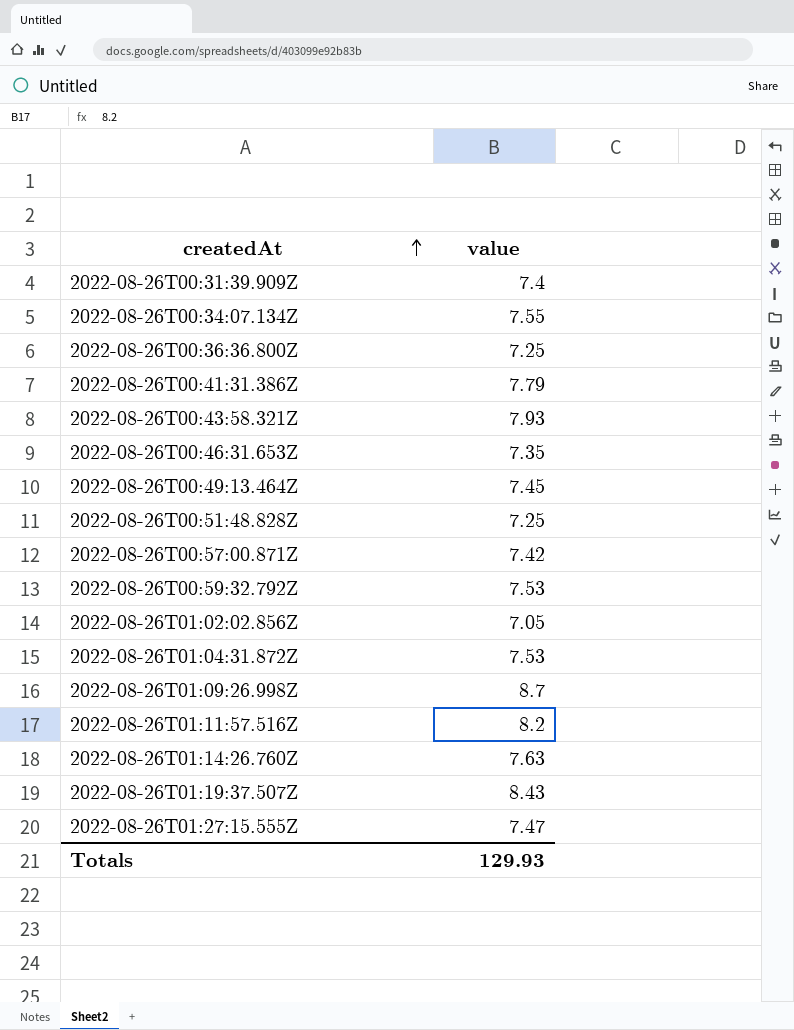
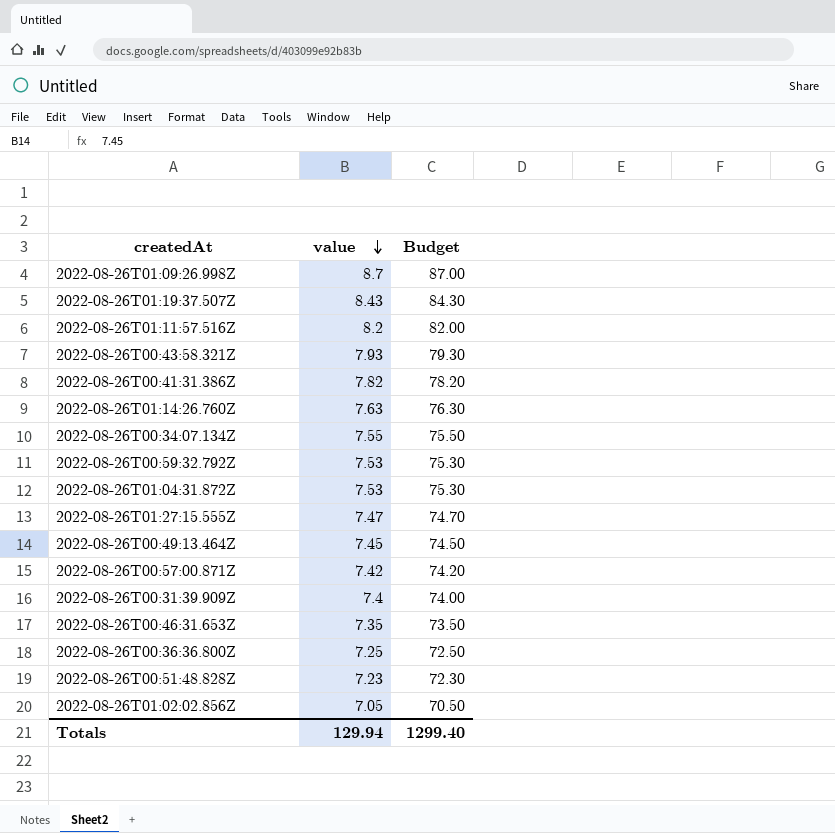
row order: createdAt ascending -> value descending
column Budget | formula: none -> [value] * 10
2022-08-26T00:41:31.386Z | value: 7.79 -> 7.82
2022-08-26T00:51:48.828Z | value: 7.25 -> 7.23
Totals | value: 129.93 -> 129.94

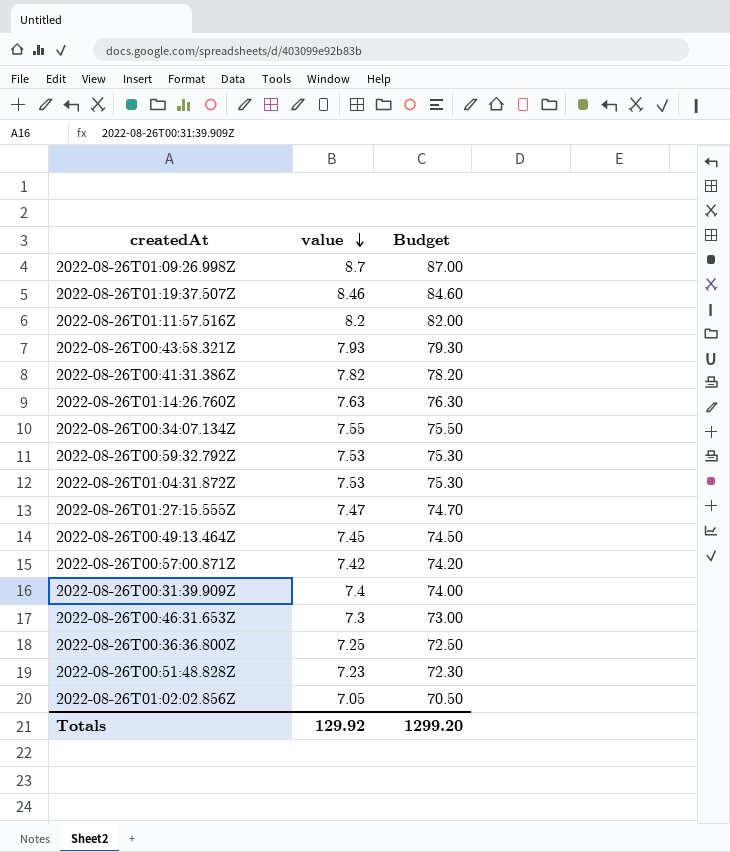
2022-08-26T01:19:37.507Z | value: 8.43 -> 8.46
2022-08-26T01:19:37.507Z | Budget: 84.30 -> 84.60
2022-08-26T00:46:31.653Z | value: 7.35 -> 7.3
2022-08-26T00:46:31.653Z | Budget: 73.50 -> 73.00
Totals | value: 129.94 -> 129.92
Totals | Budget: 1299.40 -> 1299.20

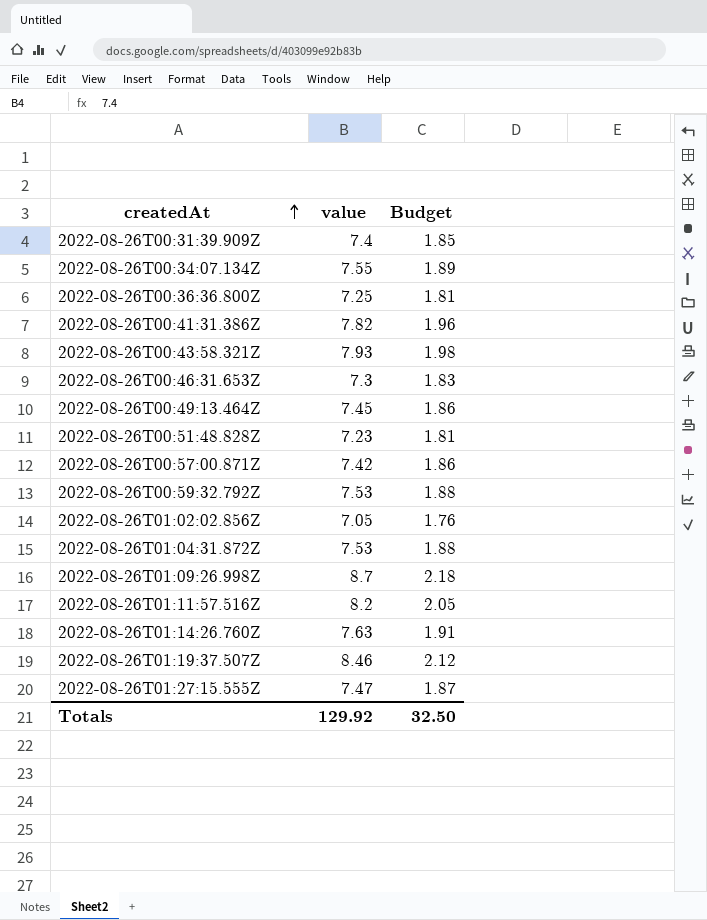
row order: value descending -> createdAt ascending
column Budget | formula: [value] * 10 -> [value] * 0.25
Totals | Budget: 1299.20 -> 32.50

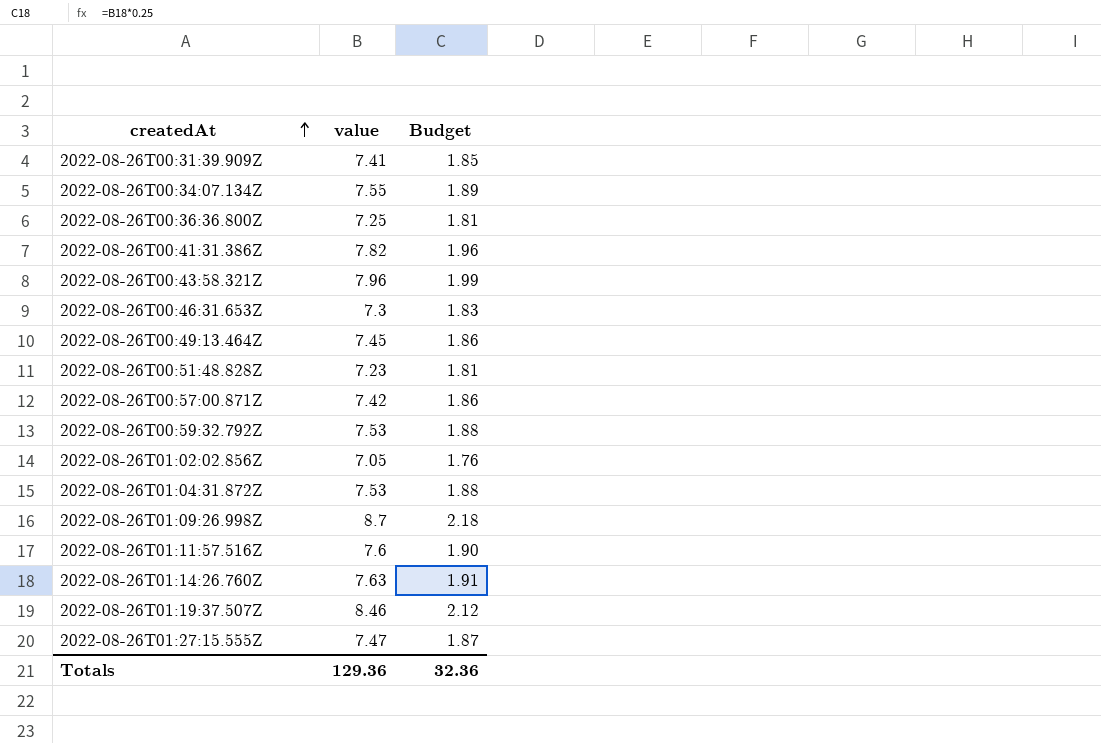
2022-08-26T00:31:39.909Z | value: 7.4 -> 7.41
2022-08-26T00:43:58.321Z | value: 7.93 -> 7.96
2022-08-26T00:43:58.321Z | Budget: 1.98 -> 1.99
2022-08-26T01:11:57.516Z | value: 8.2 -> 7.6
2022-08-26T01:11:57.516Z | Budget: 2.05 -> 1.90
Totals | value: 129.92 -> 129.36
Totals | Budget: 32.50 -> 32.36

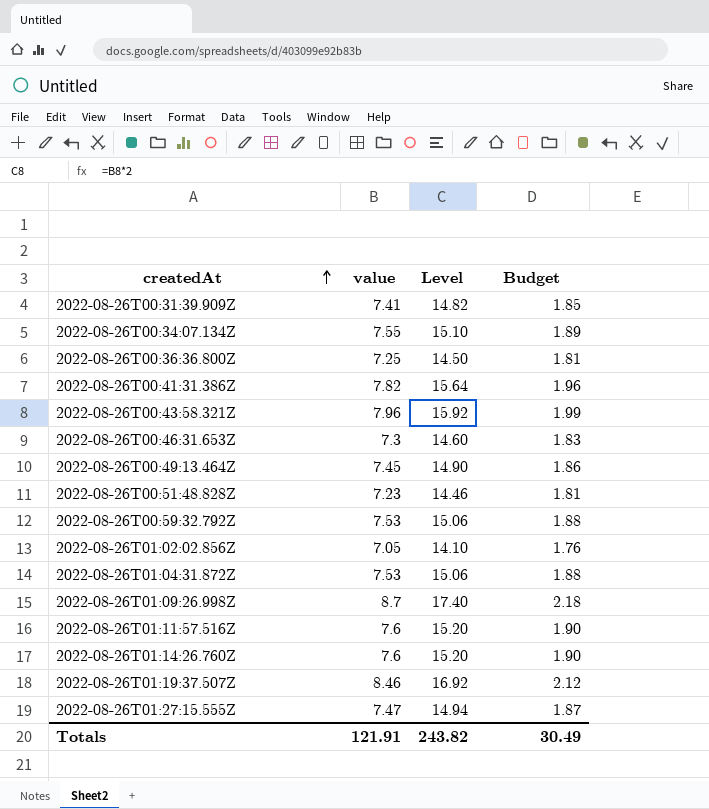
column Level | formula: none -> [value] * 2
row 2022-08-26T00:57:00.871Z: 7.42 | 1.86 -> none
2022-08-26T01:14:26.760Z | value: 7.63 -> 7.6
2022-08-26T01:14:26.760Z | Budget: 1.91 -> 1.90
Totals | value: 129.36 -> 121.91
Totals | Budget: 32.36 -> 30.49

